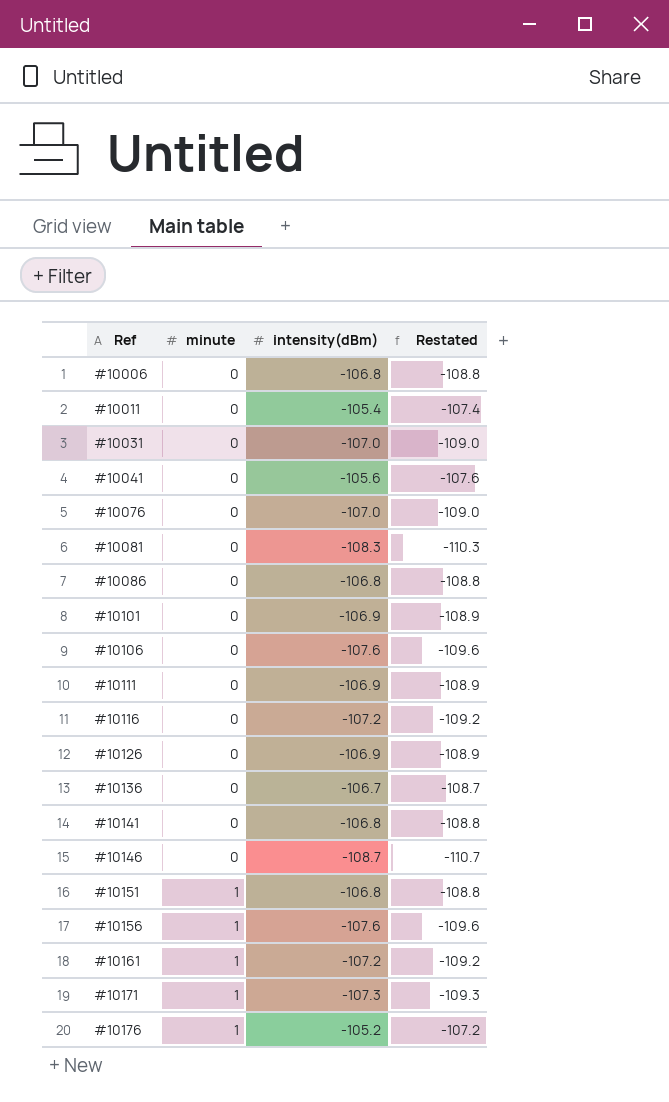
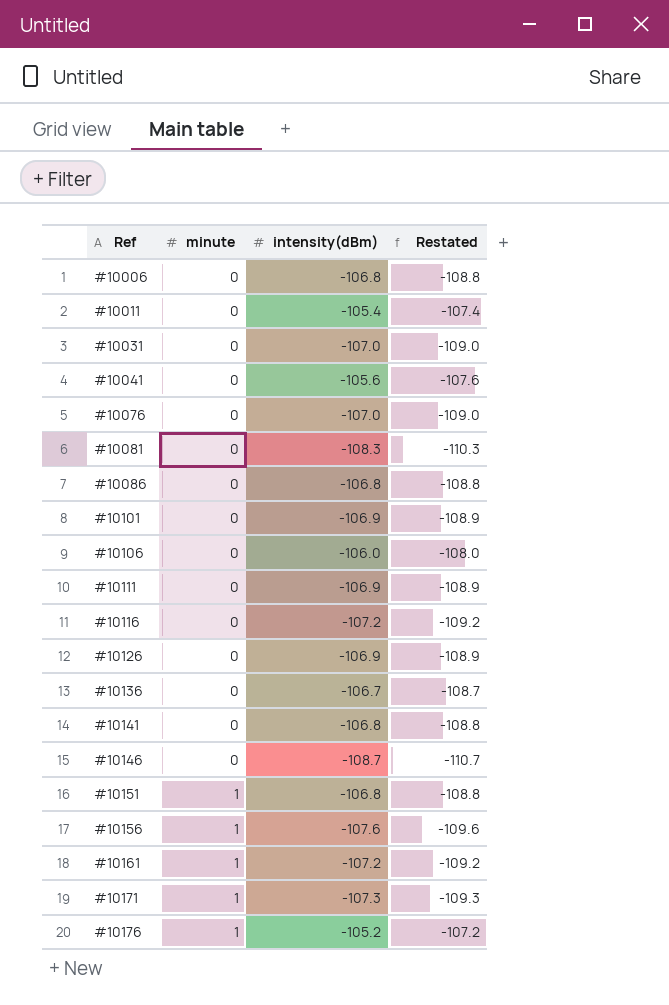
#10106 | intensity(dBm): -107.6 -> -106.0
#10106 | Restated: -109.6 -> -108.0

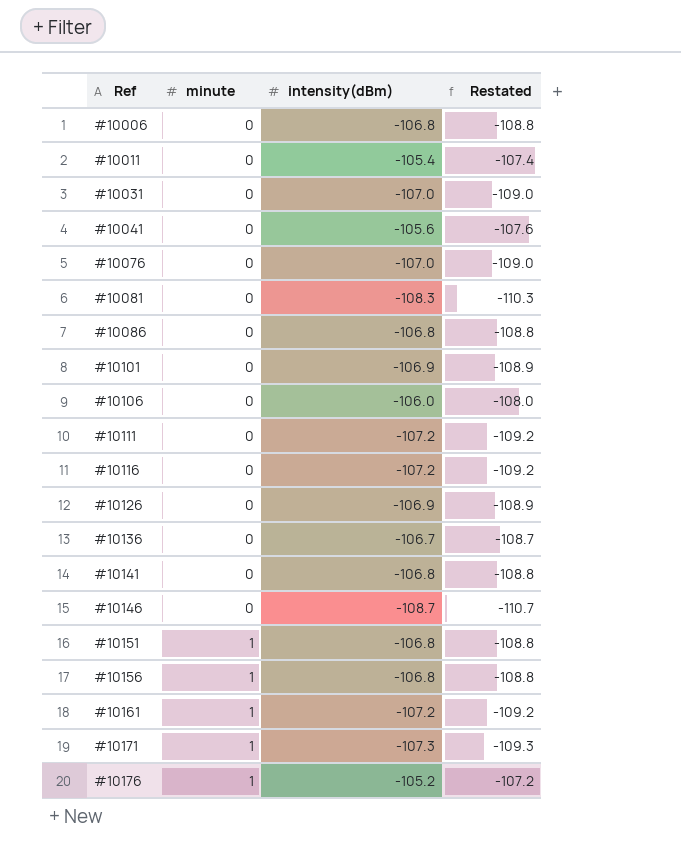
#10111 | intensity(dBm): -106.9 -> -107.2
#10111 | Restated: -108.9 -> -109.2
#10156 | intensity(dBm): -107.6 -> -106.8
#10156 | Restated: -109.6 -> -108.8

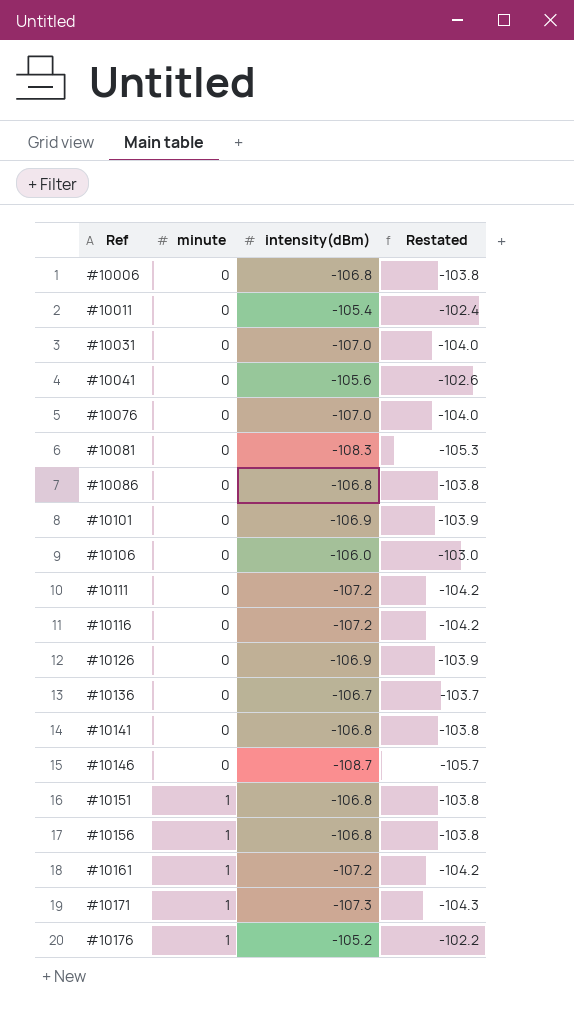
column Restated | formula: [intensity(dBm)] - 2 -> [intensity(dBm)] + 3

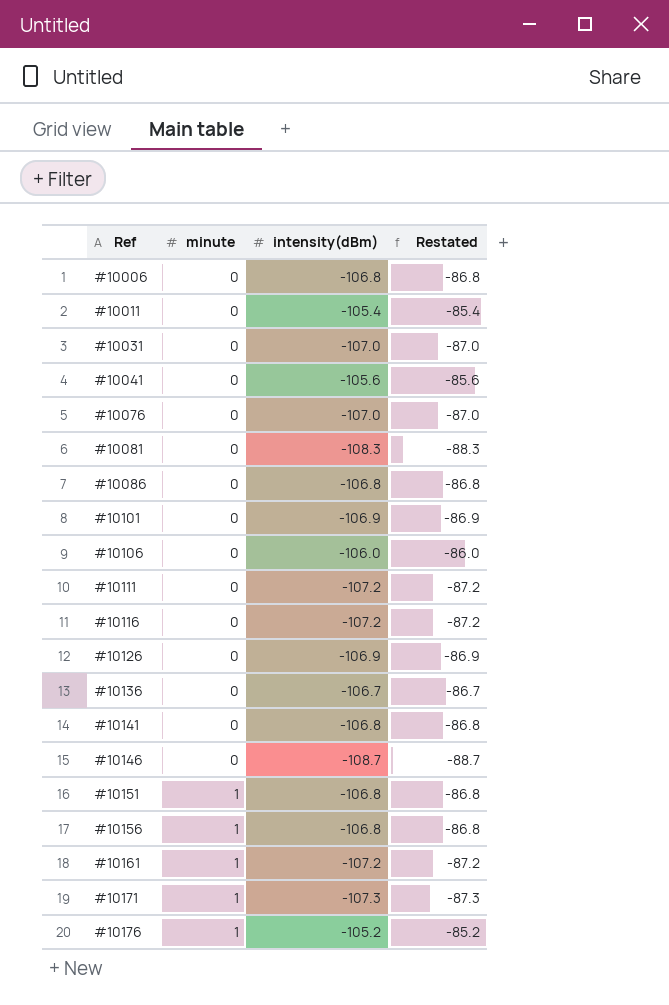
column Restated | formula: [intensity(dBm)] + 3 -> [intensity(dBm)] + 20

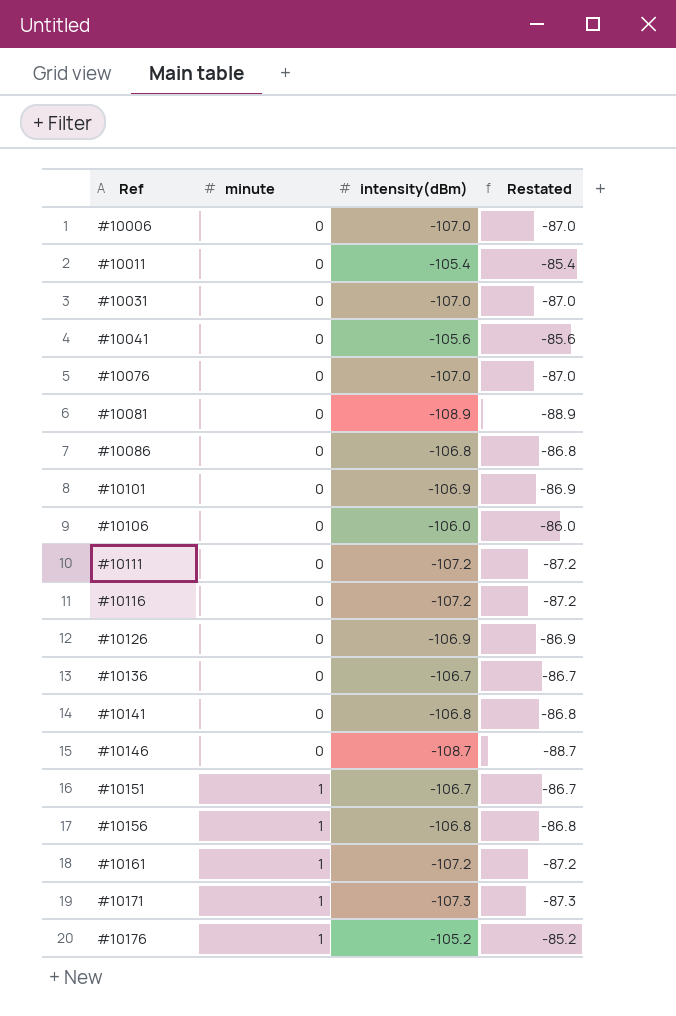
#10006 | intensity(dBm): -106.8 -> -107.0
#10006 | Restated: -86.8 -> -87.0
#10081 | intensity(dBm): -108.3 -> -108.9
#10081 | Restated: -88.3 -> -88.9
#10151 | intensity(dBm): -106.8 -> -106.7
#10151 | Restated: -86.8 -> -86.7

